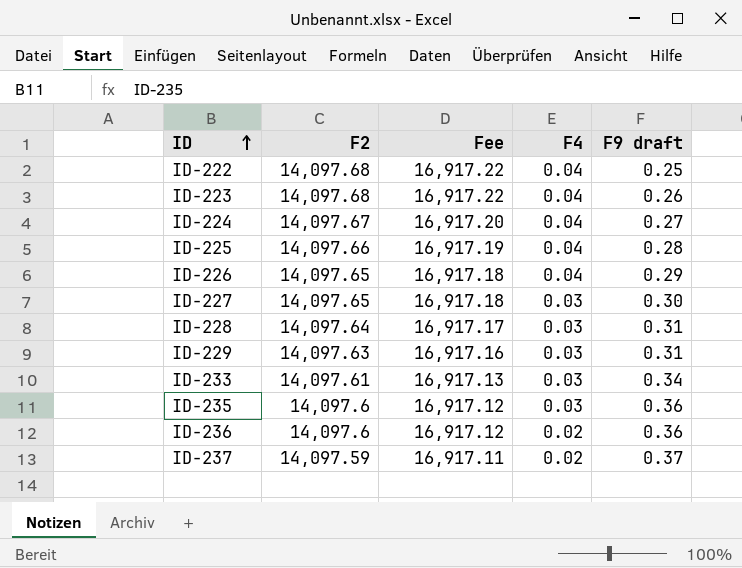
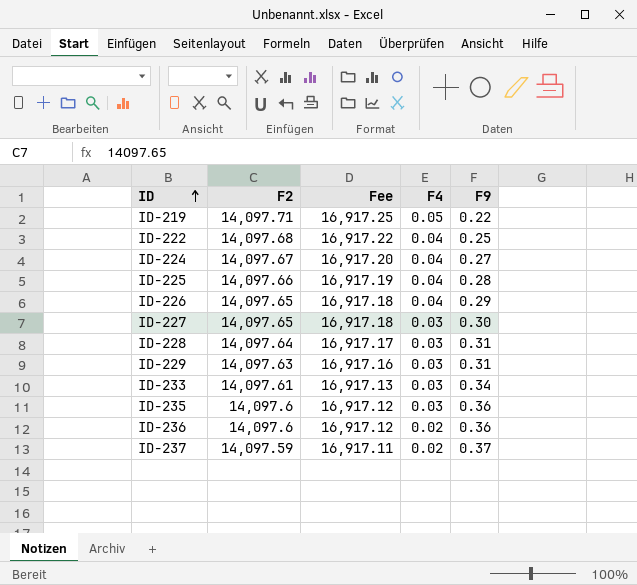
column name: F9 draft -> F9
row ID-223: 14,097.68 | 16,917.22 | 0.04 | 0.26 -> none
row ID-219: none -> 14,097.71 | 16,917.25 | 0.05 | 0.22

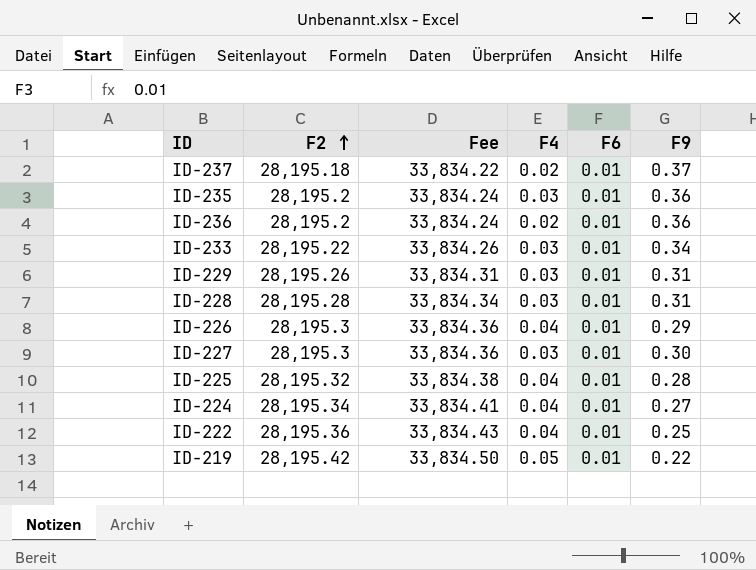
row order: ID ascending -> F2 ascending
column F6 | position: none -> 5
ID-237 | F2: 14,097.59 -> 28,195.18
ID-237 | Fee: 16,917.11 -> 33,834.22
ID-235 | F2: 14,097.6 -> 28,195.2
ID-235 | Fee: 16,917.12 -> 33,834.24
ID-236 | F2: 14,097.6 -> 28,195.2
ID-236 | Fee: 16,917.12 -> 33,834.24
ID-233 | F2: 14,097.61 -> 28,195.22
ID-233 | Fee: 16,917.13 -> 33,834.26
ID-229 | F2: 14,097.63 -> 28,195.26
ID-229 | Fee: 16,917.16 -> 33,834.31
ID-228 | F2: 14,097.64 -> 28,195.28
ID-228 | Fee: 16,917.17 -> 33,834.34
ID-226 | F2: 14,097.65 -> 28,195.3
ID-226 | Fee: 16,917.18 -> 33,834.36
ID-227 | F2: 14,097.65 -> 28,195.3
ID-227 | Fee: 16,917.18 -> 33,834.36
ID-225 | F2: 14,097.66 -> 28,195.32
ID-225 | Fee: 16,917.19 -> 33,834.38
ID-224 | F2: 14,097.67 -> 28,195.34
ID-224 | Fee: 16,917.20 -> 33,834.41
ID-222 | F2: 14,097.68 -> 28,195.36
ID-222 | Fee: 16,917.22 -> 33,834.43
ID-219 | F2: 14,097.71 -> 28,195.42
ID-219 | Fee: 16,917.25 -> 33,834.50

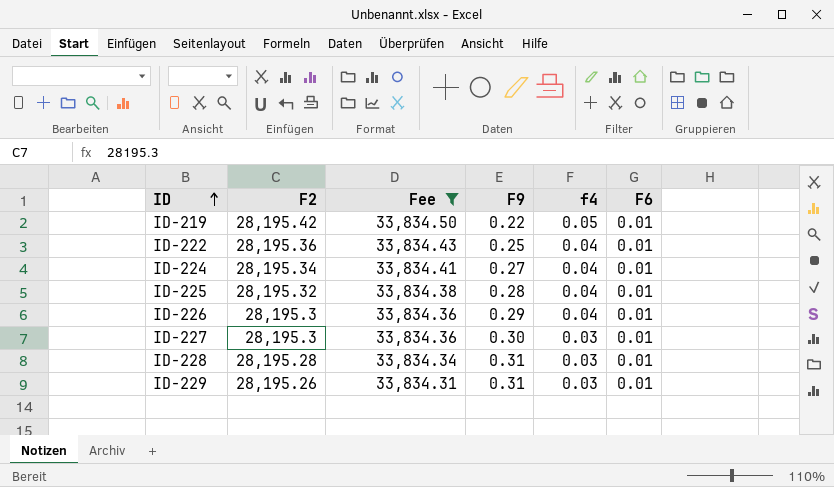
filter: none -> Fee >= 33,834.31
row order: F2 ascending -> ID ascending
column F9 | position: 6 -> 4
column name: F4 -> f4

